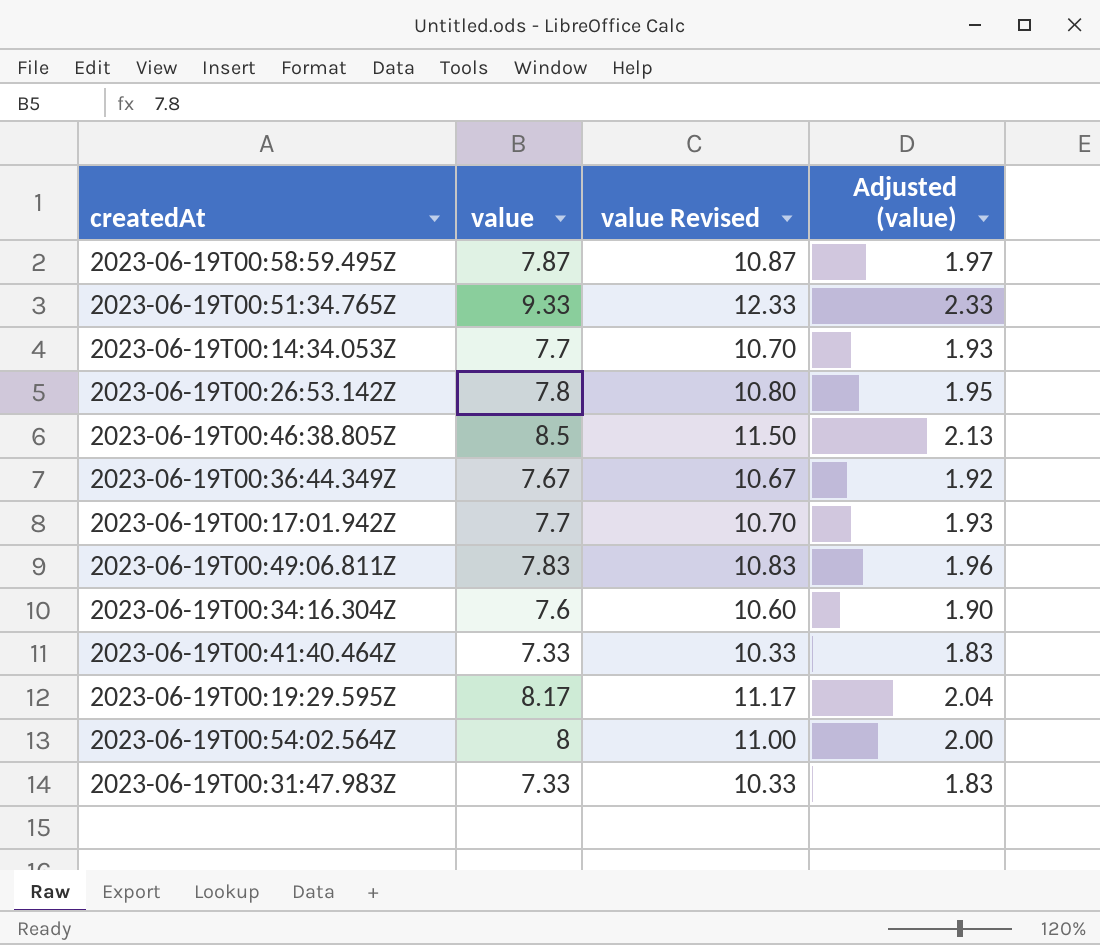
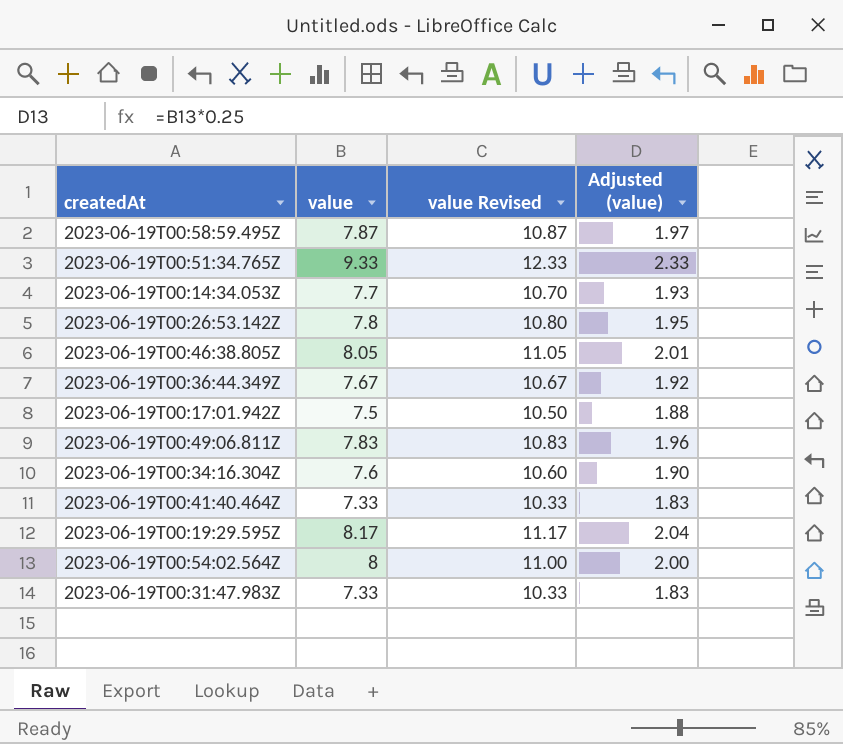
2023-06-19T00:46:38.805Z | value: 8.5 -> 8.05
2023-06-19T00:46:38.805Z | value Revised: 11.50 -> 11.05
2023-06-19T00:46:38.805Z | Adjusted (value): 2.13 -> 2.01
2023-06-19T00:17:01.942Z | value: 7.7 -> 7.5
2023-06-19T00:17:01.942Z | value Revised: 10.70 -> 10.50
2023-06-19T00:17:01.942Z | Adjusted (value): 1.93 -> 1.88

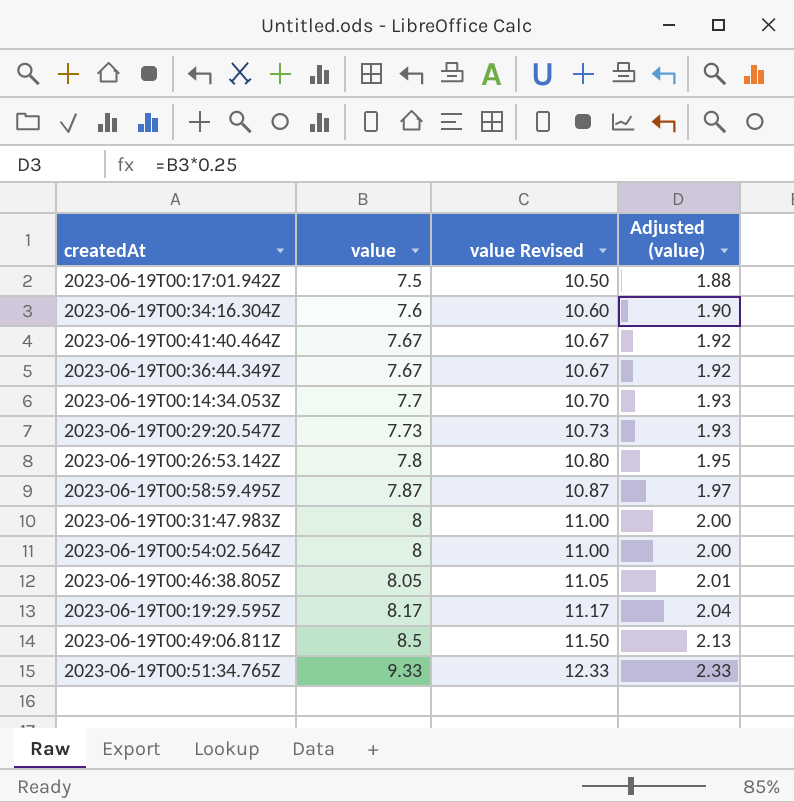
row order: none -> value ascending
2023-06-19T00:41:40.464Z | value: 7.33 -> 7.67
2023-06-19T00:41:40.464Z | value Revised: 10.33 -> 10.67
2023-06-19T00:41:40.464Z | Adjusted (value): 1.83 -> 1.92
row 2023-06-19T00:29:20.547Z: none -> 7.73 | 10.73 | 1.93
2023-06-19T00:31:47.983Z | value: 7.33 -> 8
2023-06-19T00:31:47.983Z | value Revised: 10.33 -> 11.00
2023-06-19T00:31:47.983Z | Adjusted (value): 1.83 -> 2.00
2023-06-19T00:49:06.811Z | value: 7.83 -> 8.5
2023-06-19T00:49:06.811Z | value Revised: 10.83 -> 11.50
2023-06-19T00:49:06.811Z | Adjusted (value): 1.96 -> 2.13

